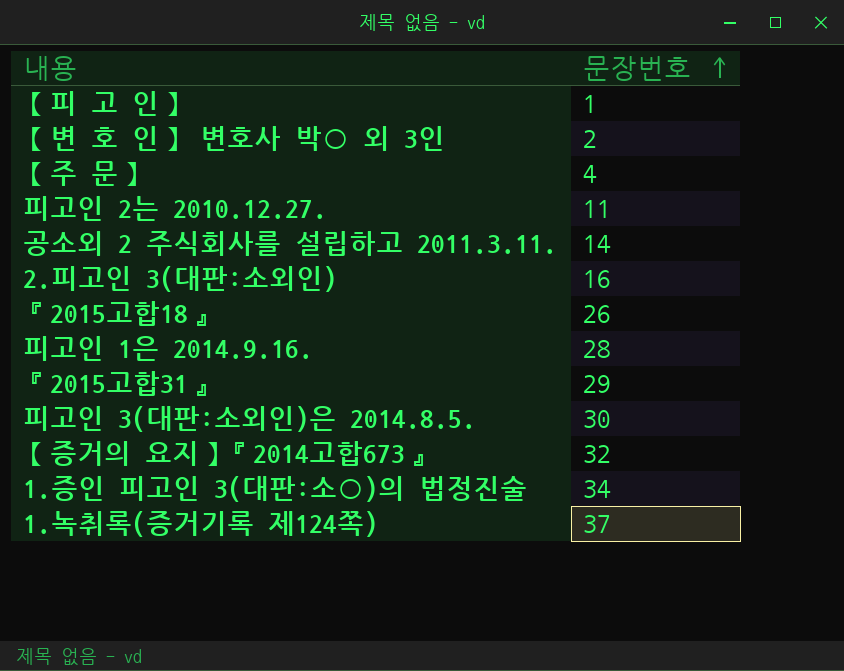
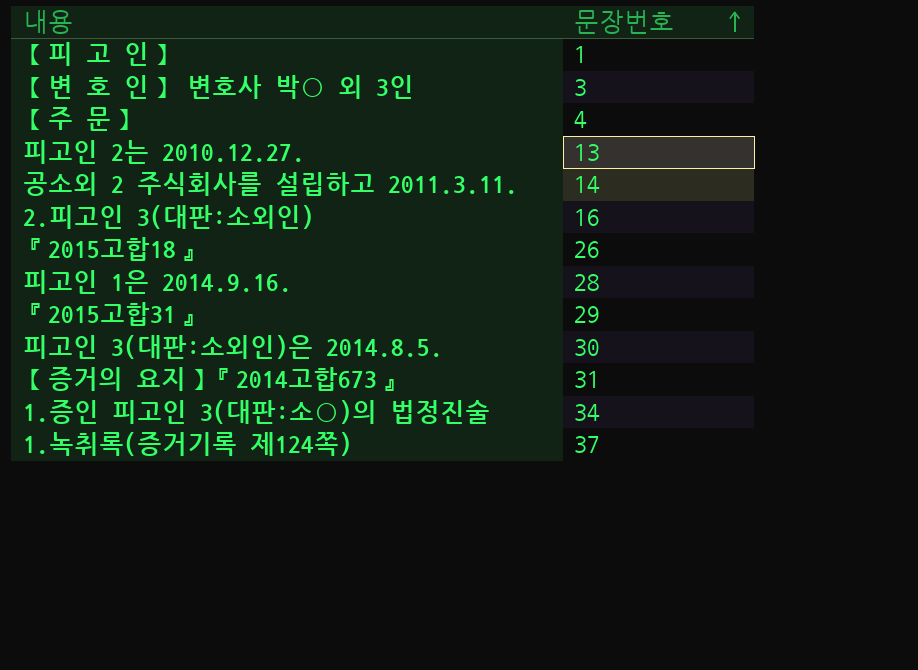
【변 호 인】 변호사 박○ 외 3인 | 문장번호: 2 -> 3
피고인 2는 2010.12.27. | 문장번호: 11 -> 13
【증거의 요지】『2014고합673』 | 문장번호: 32 -> 31

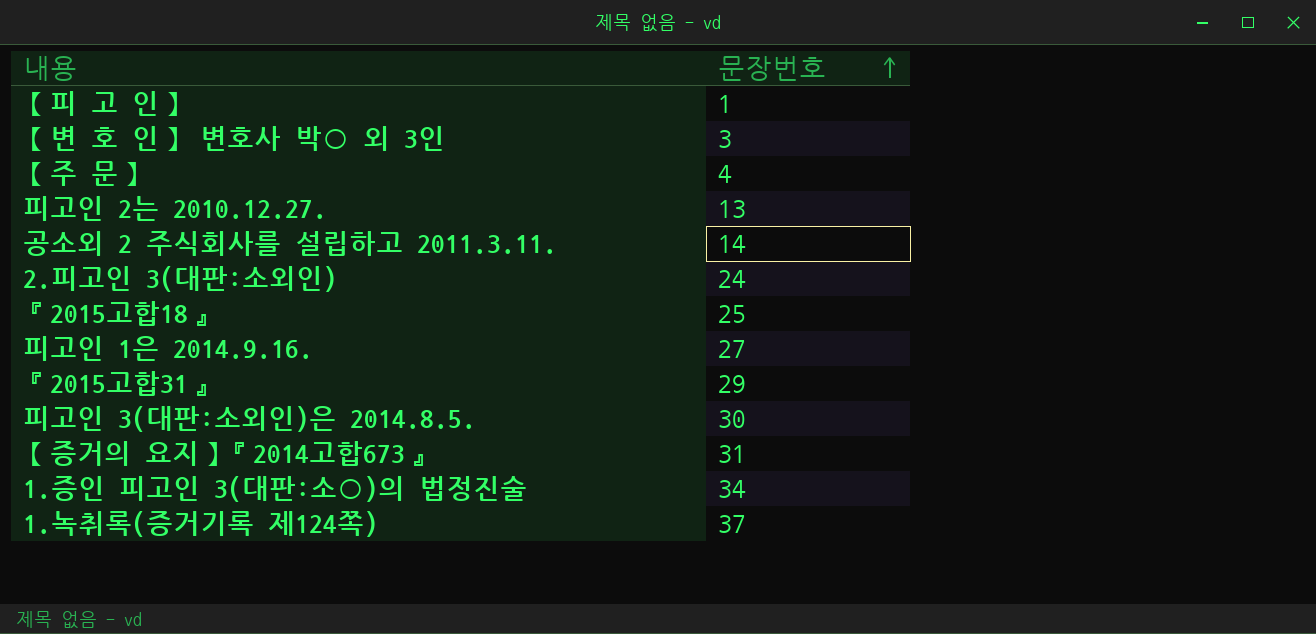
2.피고인 3(대판:소외인) | 문장번호: 16 -> 24
『2015고합18』 | 문장번호: 26 -> 25
피고인 1은 2014.9.16. | 문장번호: 28 -> 27

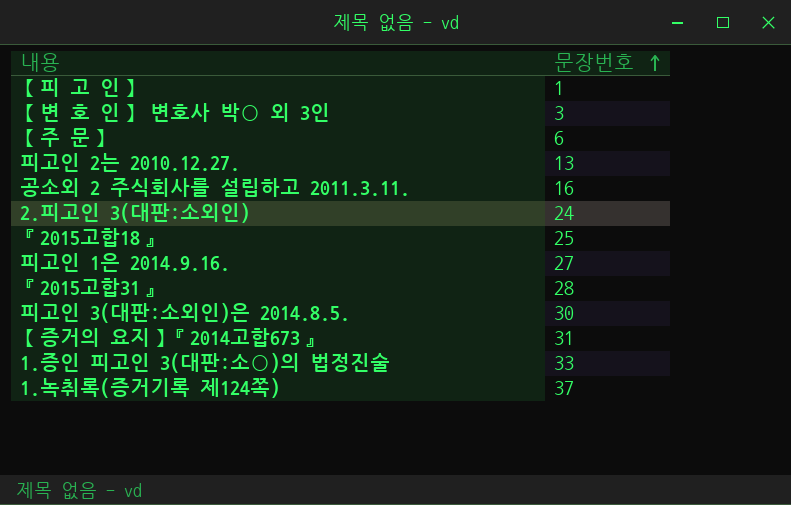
【주 문】 | 문장번호: 4 -> 6
공소외 2 주식회사를 설립하고 2011.3.11. | 문장번호: 14 -> 16
『2015고합31』 | 문장번호: 29 -> 28
1.증인 피고인 3(대판:소○)의 법정진술 | 문장번호: 34 -> 33

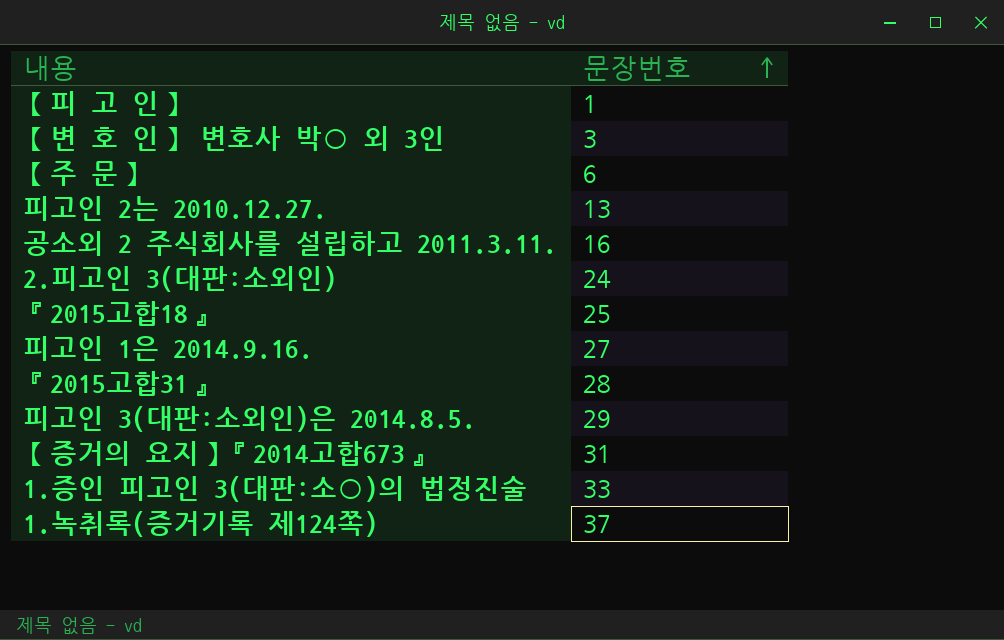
피고인 3(대판:소외인)은 2014.8.5. | 문장번호: 30 -> 29

